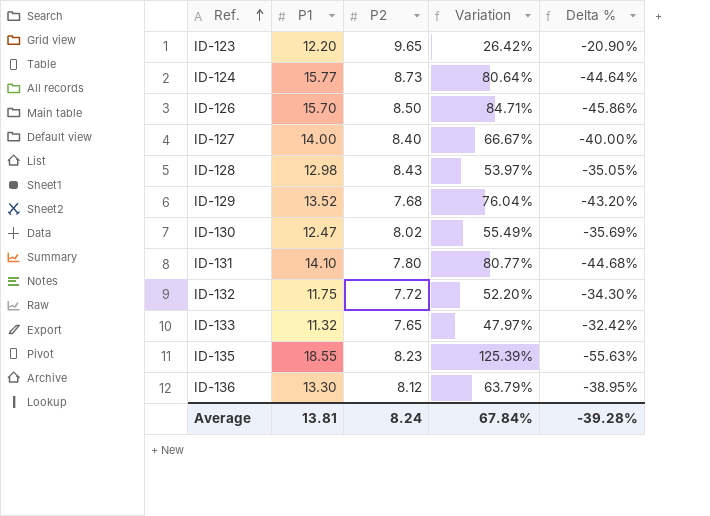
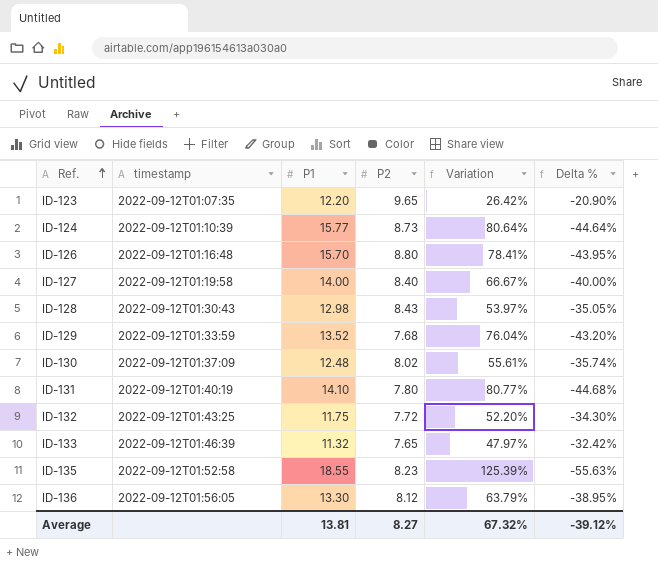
column timestamp | position: none -> 2
ID-126 | P2: 8.50 -> 8.80
ID-126 | Variation: 84.71% -> 78.41%
ID-126 | Delta %: -45.86% -> -43.95%
ID-130 | P1: 12.47 -> 12.48
ID-130 | Variation: 55.49% -> 55.61%
ID-130 | Delta %: -35.69% -> -35.74%
Average | P2: 8.24 -> 8.27
Average | Variation: 67.84% -> 67.32%
Average | Delta %: -39.28% -> -39.12%

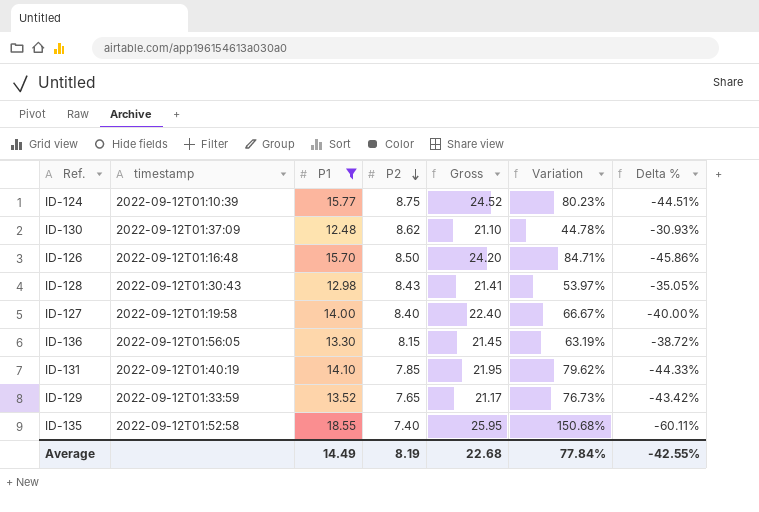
filter: none -> P1 >= 12.48
row order: Ref. ascending -> P2 descending
column Gross | formula: none -> [P1] + [P2]
ID-124 | P2: 8.73 -> 8.75
ID-124 | Variation: 80.64% -> 80.23%
ID-124 | Delta %: -44.64% -> -44.51%
ID-130 | P2: 8.02 -> 8.62
ID-130 | Variation: 55.61% -> 44.78%
ID-130 | Delta %: -35.74% -> -30.93%
ID-126 | P2: 8.80 -> 8.50
ID-126 | Variation: 78.41% -> 84.71%
ID-126 | Delta %: -43.95% -> -45.86%
ID-136 | P2: 8.12 -> 8.15
ID-136 | Variation: 63.79% -> 63.19%
ID-136 | Delta %: -38.95% -> -38.72%
ID-131 | P2: 7.80 -> 7.85
ID-131 | Variation: 80.77% -> 79.62%
ID-131 | Delta %: -44.68% -> -44.33%
ID-129 | P2: 7.68 -> 7.65
ID-129 | Variation: 76.04% -> 76.73%
ID-129 | Delta %: -43.20% -> -43.42%
ID-135 | P2: 8.23 -> 7.40
ID-135 | Variation: 125.39% -> 150.68%
ID-135 | Delta %: -55.63% -> -60.11%
Average | P1: 13.81 -> 14.49
Average | P2: 8.27 -> 8.19
Average | Variation: 67.32% -> 77.84%
Average | Delta %: -39.12% -> -42.55%

